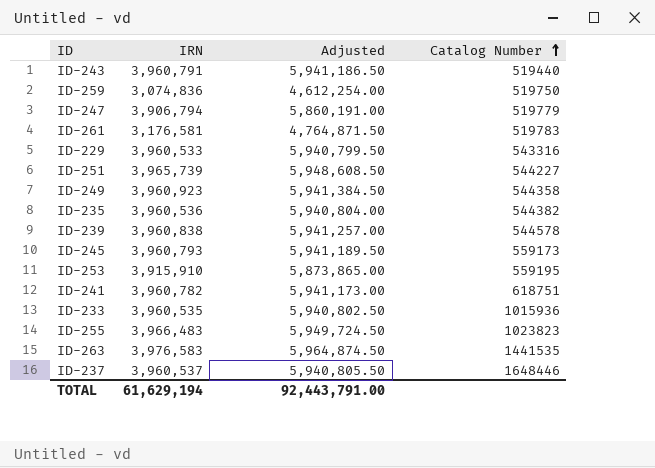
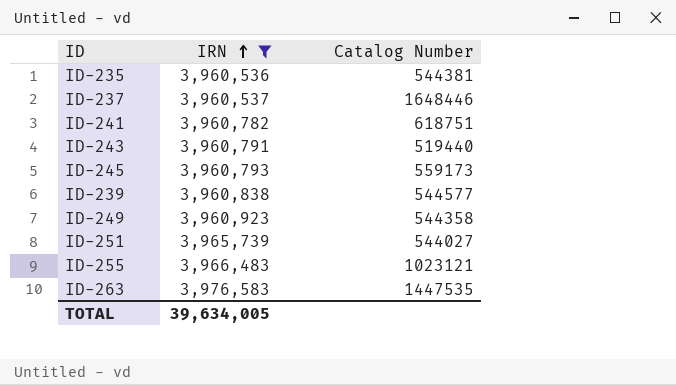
filter: none -> IRN >= 3,960,536
row order: Catalog Number ascending -> IRN ascending
column Adjusted | formula: [IRN] * 1.5 -> none
ID-235 | Catalog Number: 544382 -> 544381
ID-239 | Catalog Number: 544578 -> 544577
ID-251 | Catalog Number: 544227 -> 544027
ID-255 | Catalog Number: 1023823 -> 1023121
ID-263 | Catalog Number: 1441535 -> 1447535
TOTAL | IRN: 61,629,194 -> 39,634,005

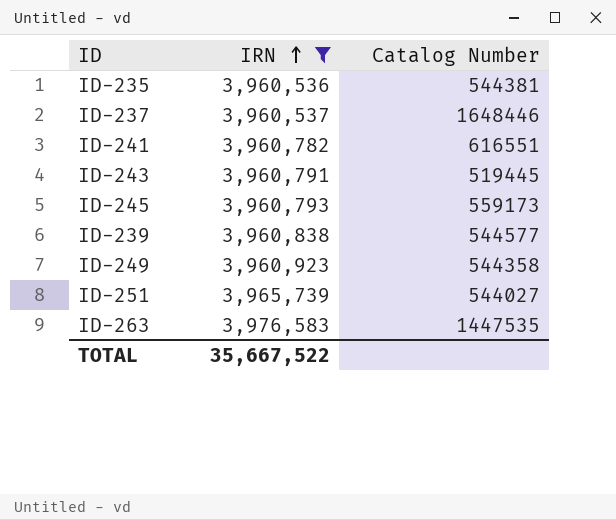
row ID-255: 3,966,483 | 1023121 -> none
ID-241 | Catalog Number: 618751 -> 616551
ID-243 | Catalog Number: 519440 -> 519445
TOTAL | IRN: 39,634,005 -> 35,667,522

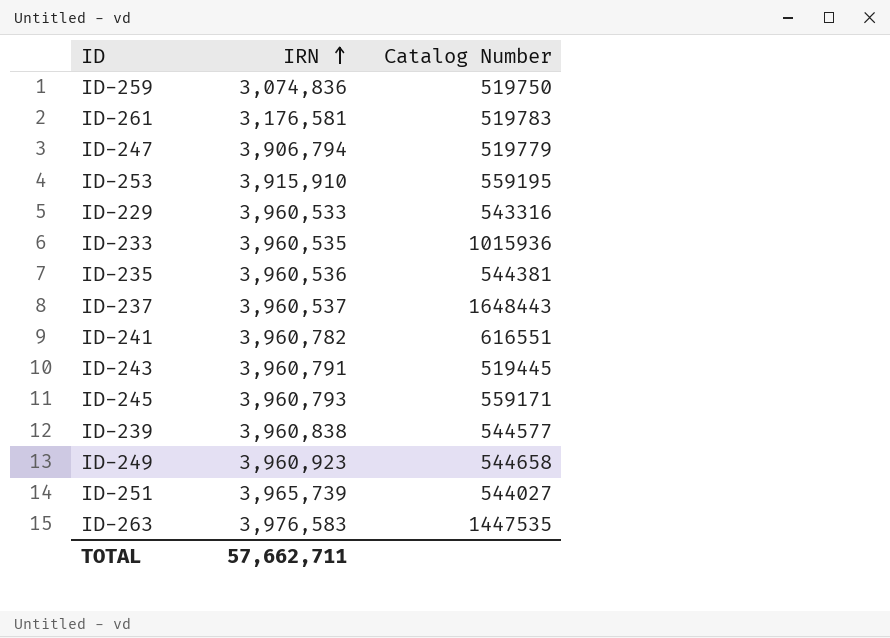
filter: IRN >= 3,960,536 -> none
ID-237 | Catalog Number: 1648446 -> 1648443
ID-245 | Catalog Number: 559173 -> 559171
ID-249 | Catalog Number: 544358 -> 544658
TOTAL | IRN: 35,667,522 -> 57,662,711

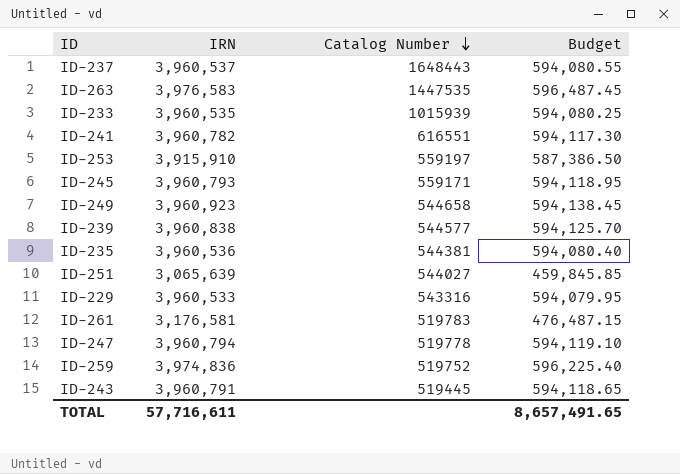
row order: IRN ascending -> Catalog Number descending
column Budget | formula: none -> [IRN] * 0.15
ID-233 | Catalog Number: 1015936 -> 1015939
ID-253 | Catalog Number: 559195 -> 559197
ID-251 | IRN: 3,965,739 -> 3,065,639
ID-247 | IRN: 3,906,794 -> 3,960,794
ID-247 | Catalog Number: 519779 -> 519778
ID-259 | IRN: 3,074,836 -> 3,974,836
ID-259 | Catalog Number: 519750 -> 519752
TOTAL | IRN: 57,662,711 -> 57,716,611

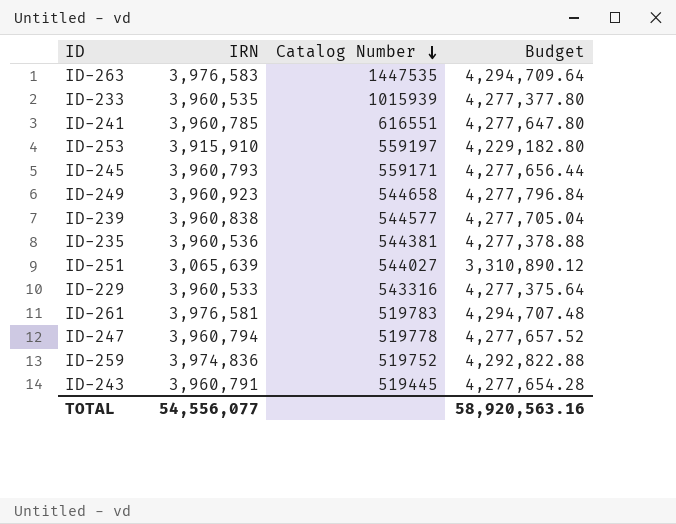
column Budget | formula: [IRN] * 0.15 -> [IRN] * 1.08
row ID-237: 3,960,537 | 1648443 | 594,080.55 -> none
ID-241 | IRN: 3,960,782 -> 3,960,785
ID-261 | IRN: 3,176,581 -> 3,976,581
TOTAL | IRN: 57,716,611 -> 54,556,077
TOTAL | Budget: 8,657,491.65 -> 58,920,563.16

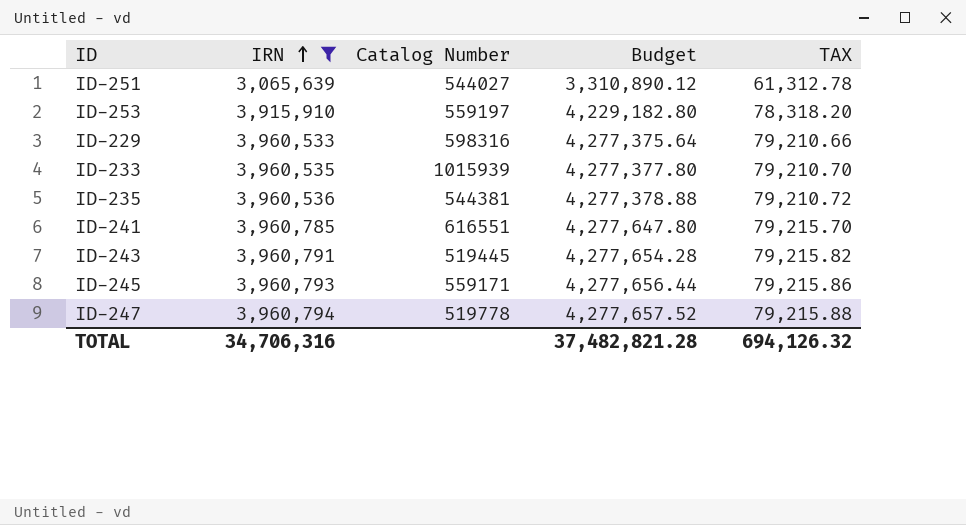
filter: none -> IRN <= 3,960,794
row order: Catalog Number descending -> IRN ascending
column TAX | formula: none -> [IRN] * 0.02
ID-229 | Catalog Number: 543316 -> 598316
TOTAL | IRN: 54,556,077 -> 34,706,316
TOTAL | Budget: 58,920,563.16 -> 37,482,821.28

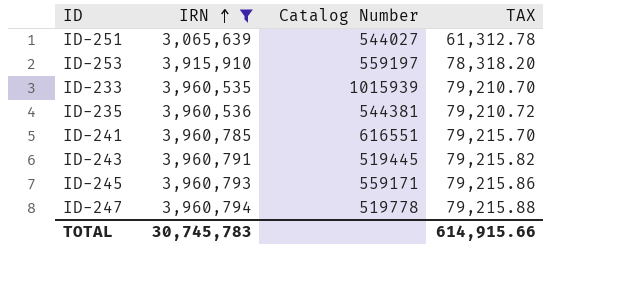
column Budget | formula: [IRN] * 1.08 -> none
row ID-229: 3,960,533 | 598316 | 4,277,375.64 | 79,210.66 -> none
TOTAL | IRN: 34,706,316 -> 30,745,783
TOTAL | TAX: 694,126.32 -> 614,915.66

